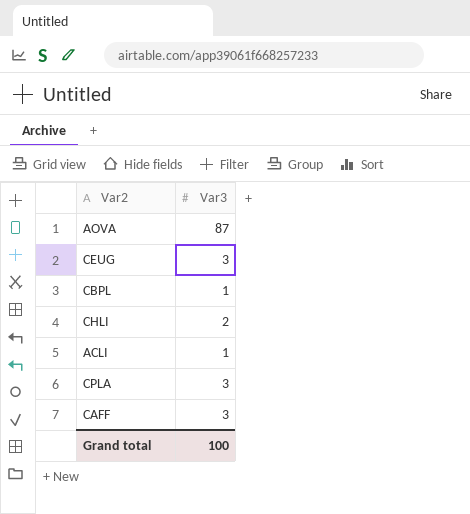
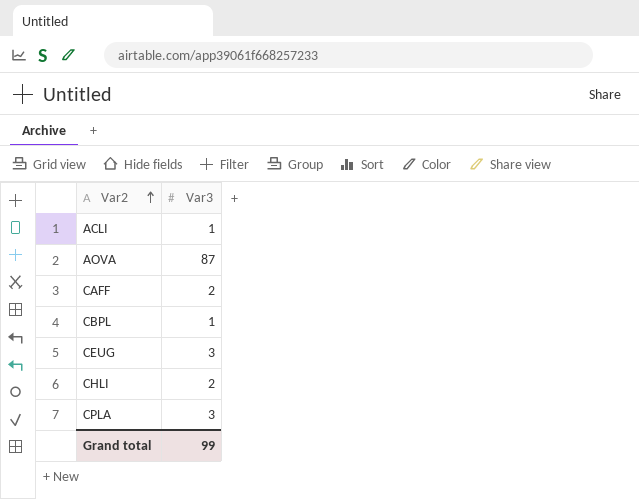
row order: none -> Var2 ascending
CAFF | Var3: 3 -> 2
Grand total | Var3: 100 -> 99

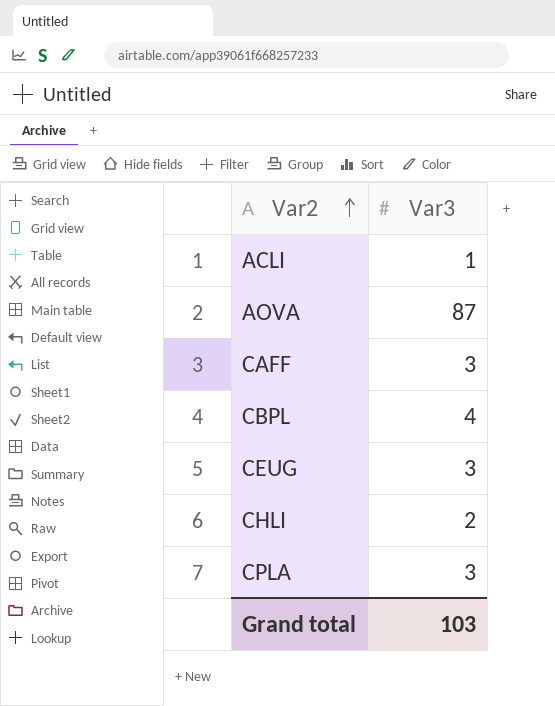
CAFF | Var3: 2 -> 3
CBPL | Var3: 1 -> 4
Grand total | Var3: 99 -> 103

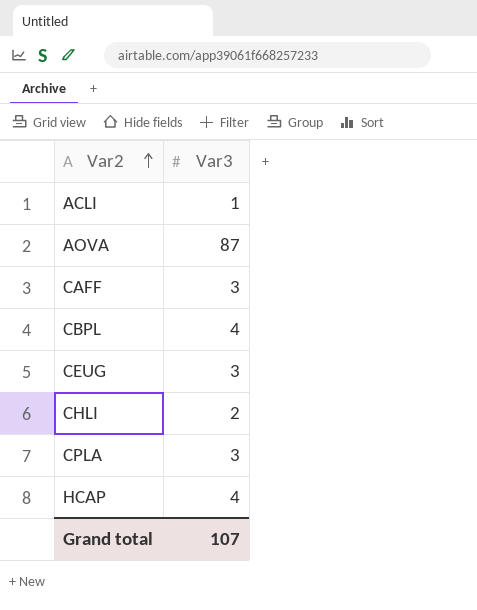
row HCAP: none -> 4
Grand total | Var3: 103 -> 107

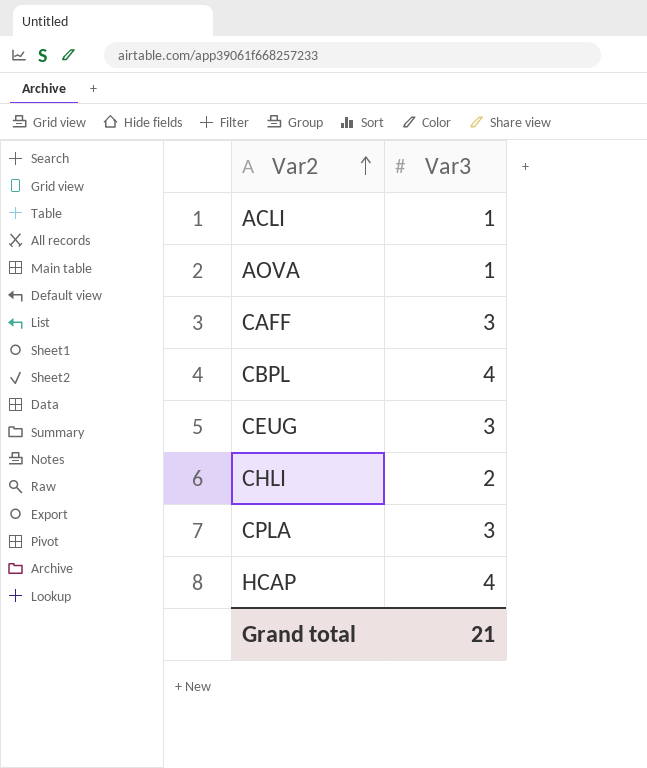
AOVA | Var3: 87 -> 1
Grand total | Var3: 107 -> 21

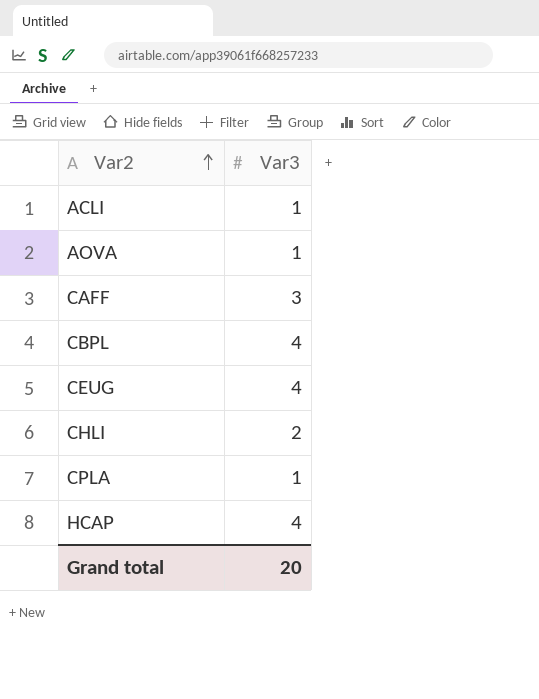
CEUG | Var3: 3 -> 4
CPLA | Var3: 3 -> 1
Grand total | Var3: 21 -> 20

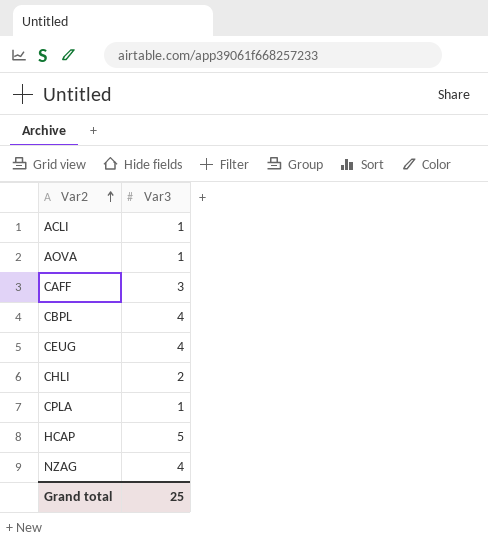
HCAP | Var3: 4 -> 5
row NZAG: none -> 4
Grand total | Var3: 20 -> 25

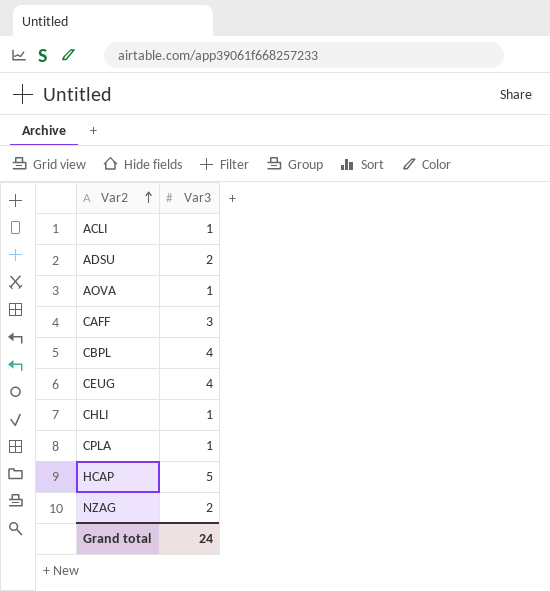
row ADSU: none -> 2
CHLI | Var3: 2 -> 1
NZAG | Var3: 4 -> 2
Grand total | Var3: 25 -> 24

